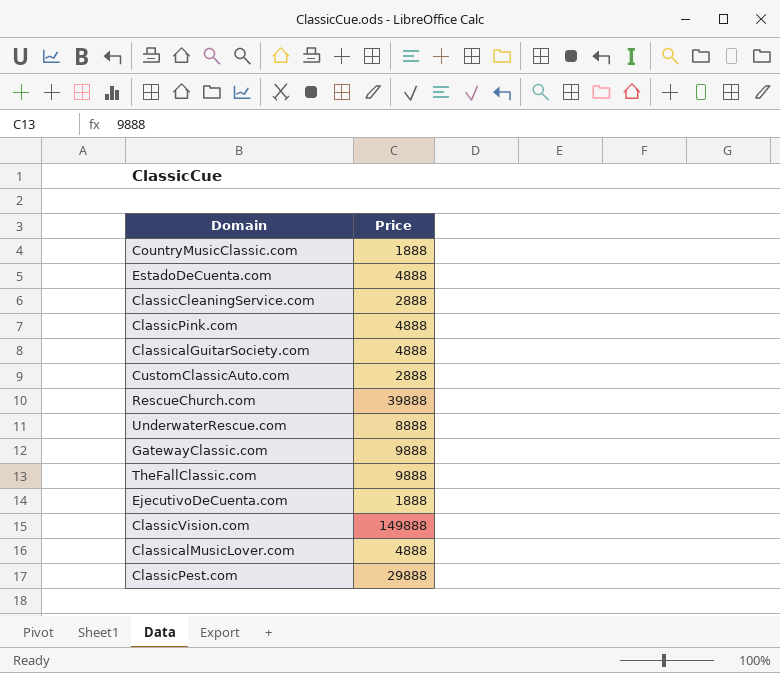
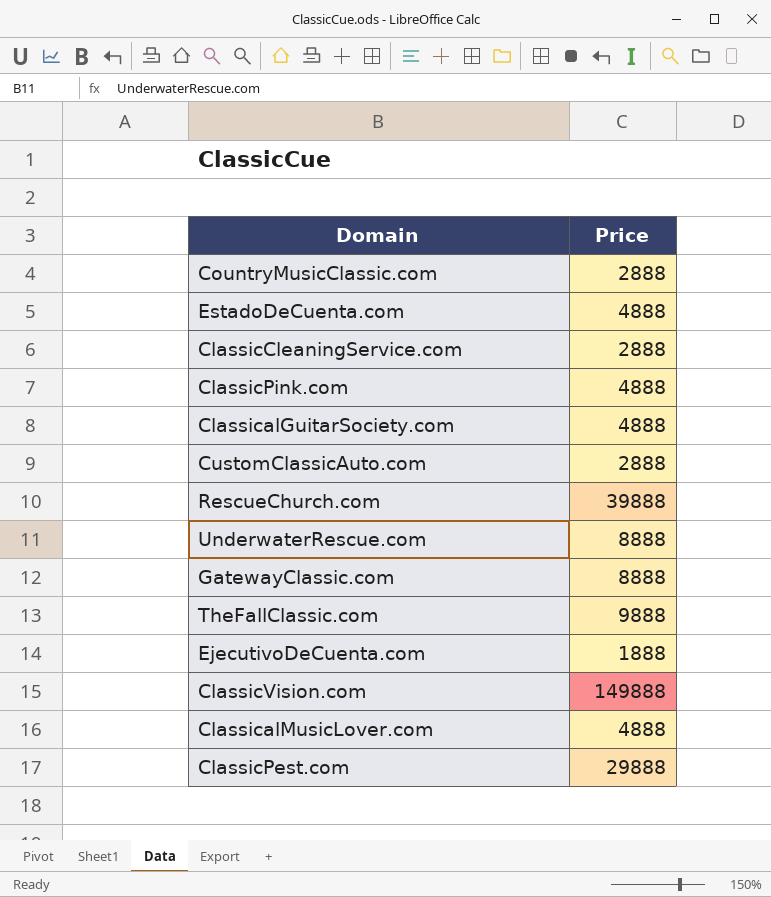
CountryMusicClassic.com | Price: 1888 -> 2888
GatewayClassic.com | Price: 9888 -> 8888

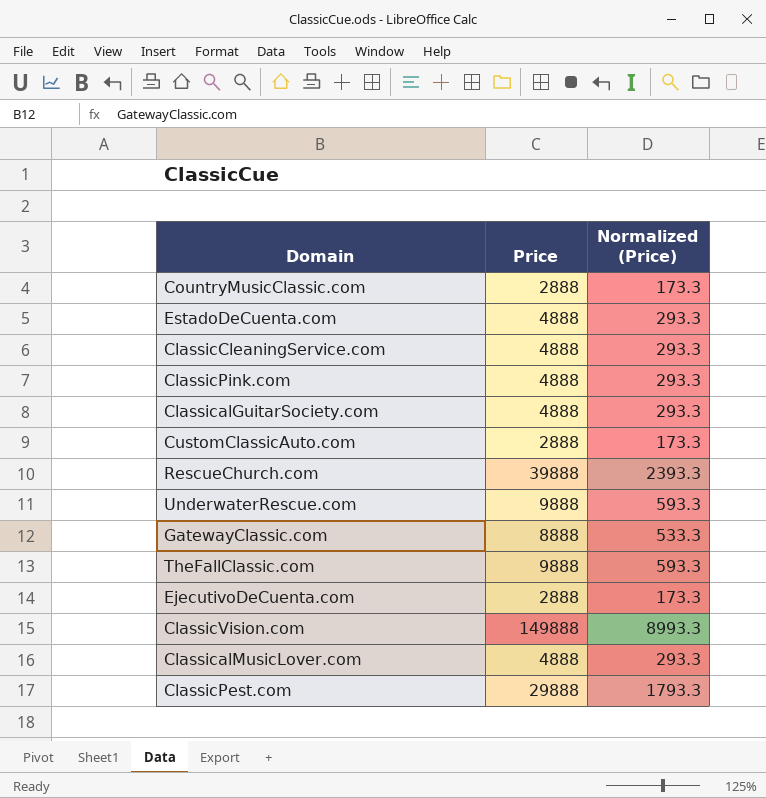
column Normalized (Price) | formula: none -> [Price] * 0.06
ClassicCleaningService.com | Price: 2888 -> 4888
UnderwaterRescue.com | Price: 8888 -> 9888
EjecutivoDeCuenta.com | Price: 1888 -> 2888

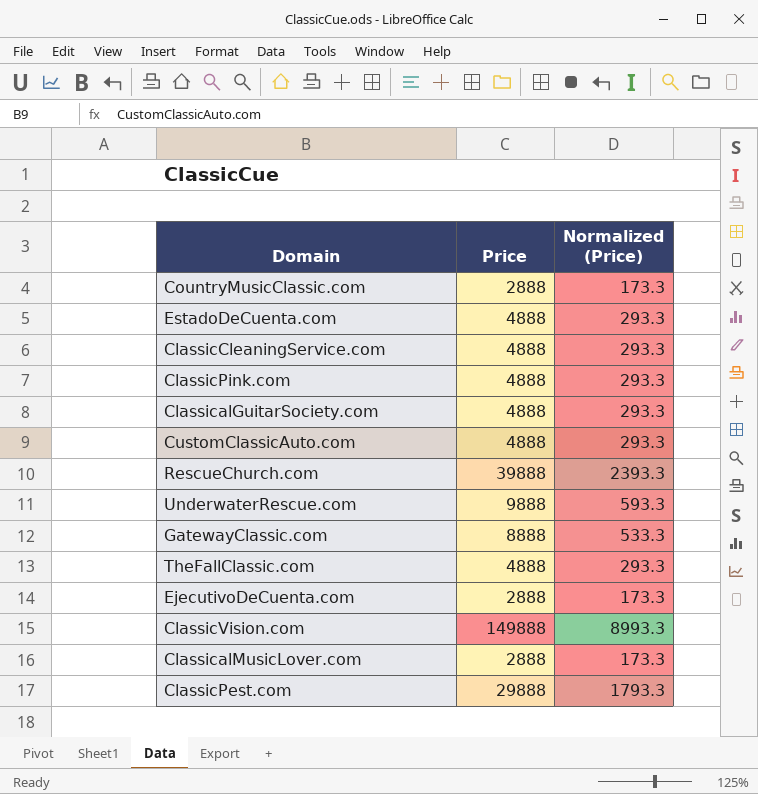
CustomClassicAuto.com | Price: 2888 -> 4888
CustomClassicAuto.com | Normalized (Price): 173.3 -> 293.3
TheFallClassic.com | Price: 9888 -> 4888
TheFallClassic.com | Normalized (Price): 593.3 -> 293.3
ClassicalMusicLover.com | Price: 4888 -> 2888
ClassicalMusicLover.com | Normalized (Price): 293.3 -> 173.3

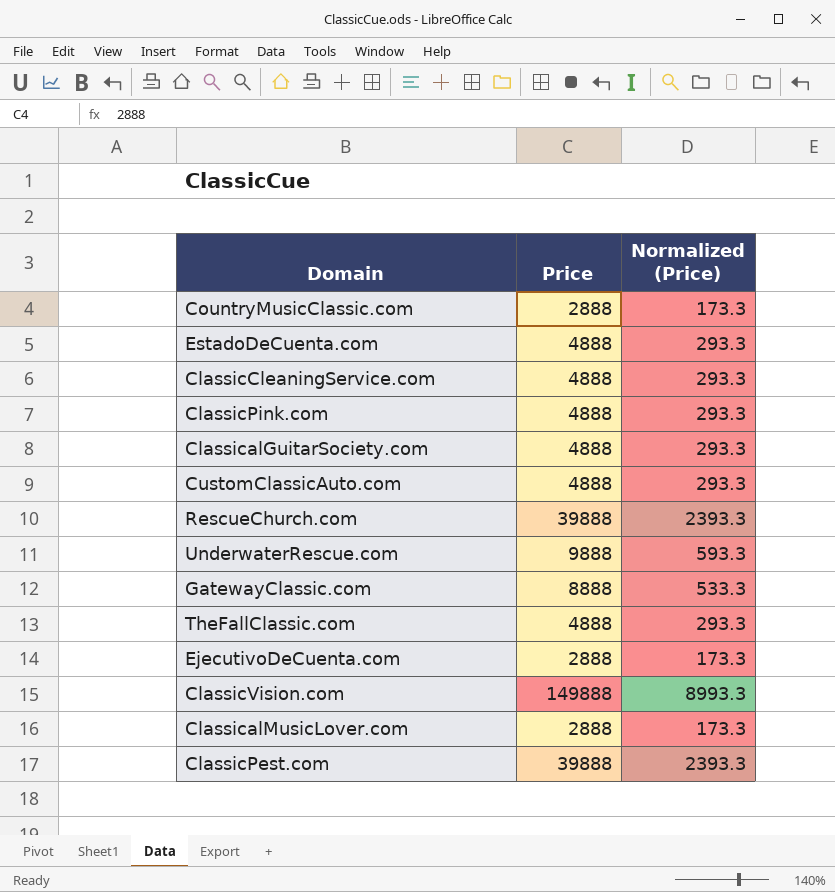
ClassicPest.com | Price: 29888 -> 39888
ClassicPest.com | Normalized (Price): 1793.3 -> 2393.3

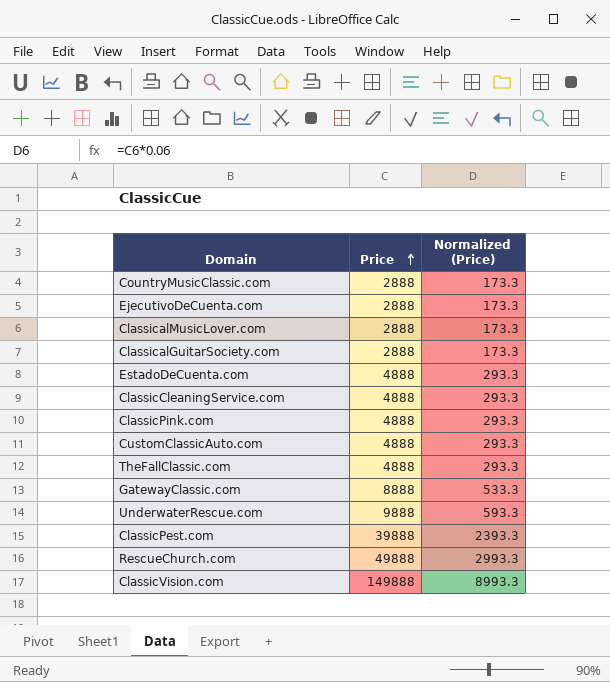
row order: none -> Price ascending
ClassicalGuitarSociety.com | Price: 4888 -> 2888
ClassicalGuitarSociety.com | Normalized (Price): 293.3 -> 173.3
RescueChurch.com | Price: 39888 -> 49888
RescueChurch.com | Normalized (Price): 2393.3 -> 2993.3

